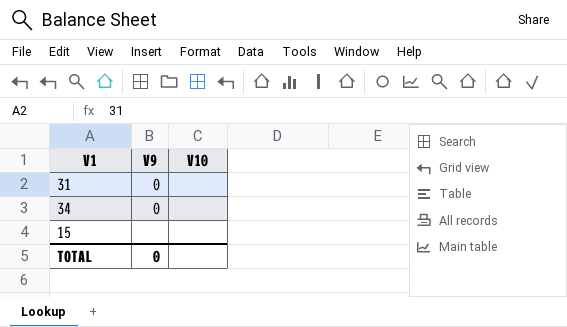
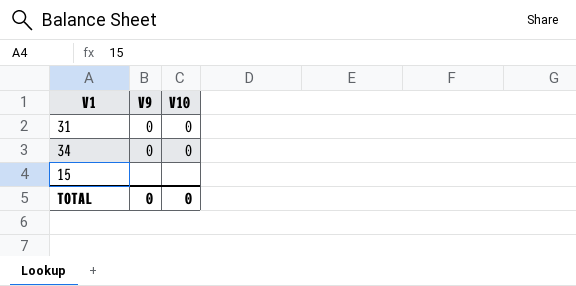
31 | V10: none -> 0
34 | V10: none -> 0
TOTAL | V10: none -> 0

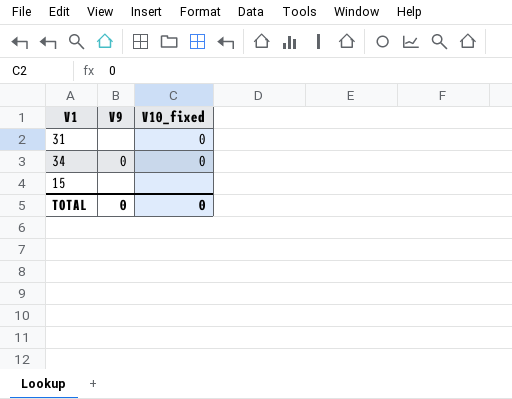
column name: V10 -> V10_fixed
31 | V9: 0 -> none

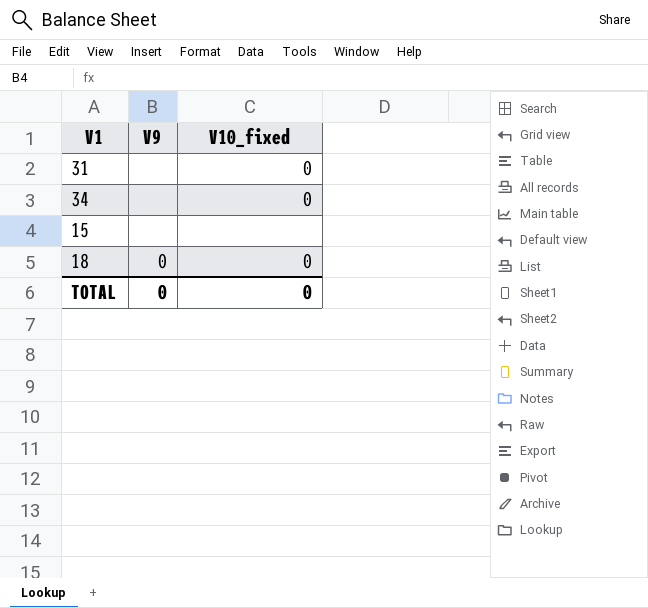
34 | V9: 0 -> none
row 18: none -> 0 | 0

